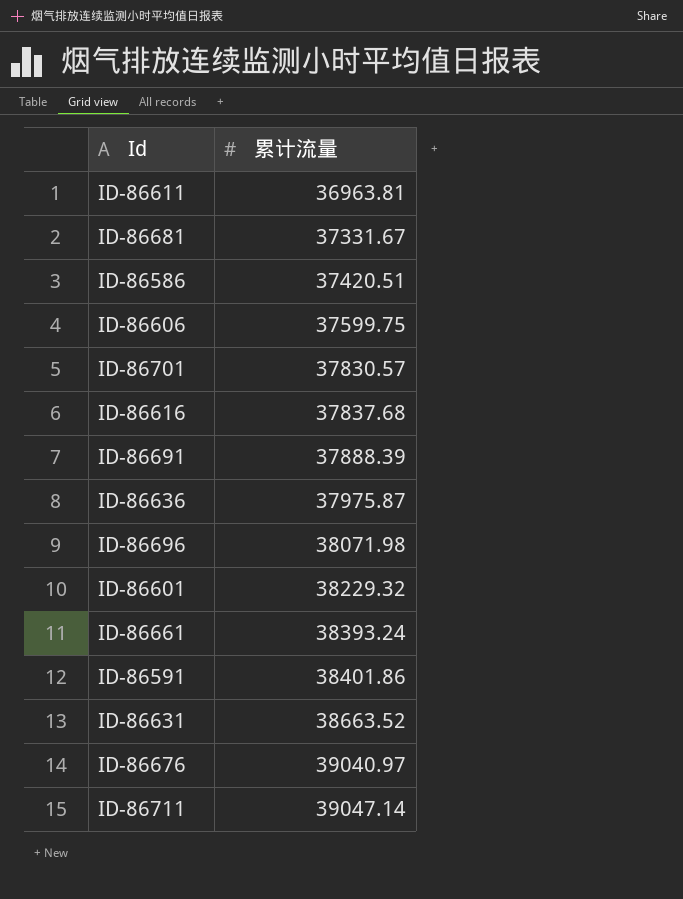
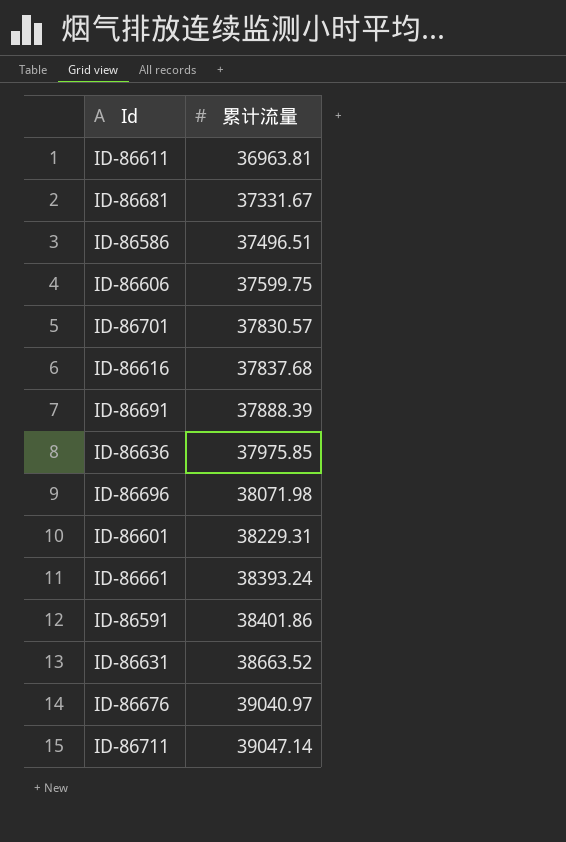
ID-86586 | 累计流量: 37420.51 -> 37496.51
ID-86636 | 累计流量: 37975.87 -> 37975.85
ID-86601 | 累计流量: 38229.32 -> 38229.31

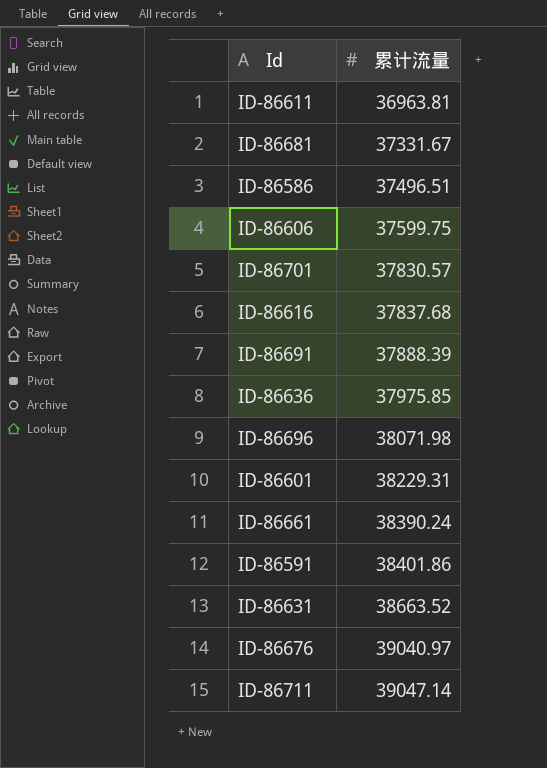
ID-86661 | 累计流量: 38393.24 -> 38390.24

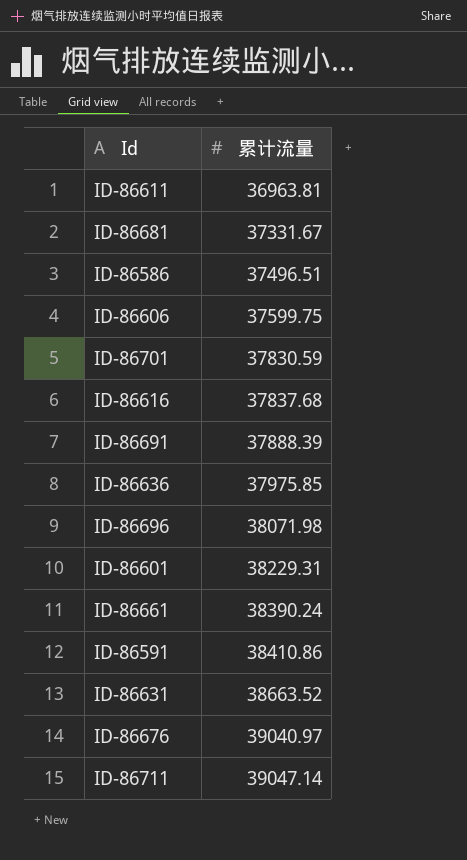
ID-86701 | 累计流量: 37830.57 -> 37830.59
ID-86591 | 累计流量: 38401.86 -> 38410.86

